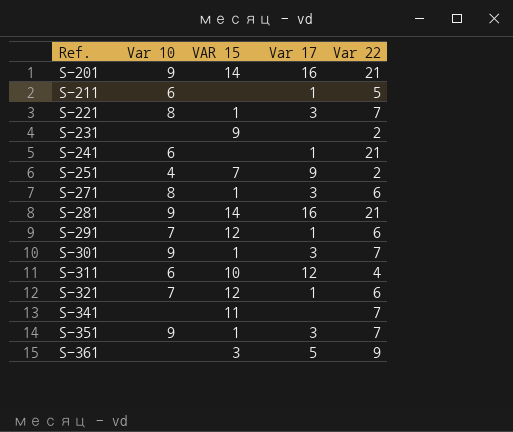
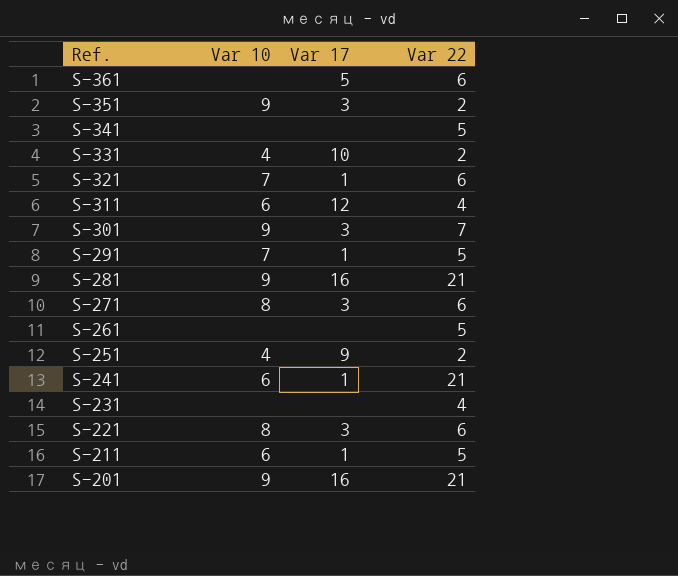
row order: Ref. ascending -> Ref. descending
column VAR 15 | position: 3 -> none
S-361 | Var 22: 9 -> 6
S-351 | Var 22: 7 -> 2
S-341 | Var 22: 7 -> 5
row S-331: none -> 4 | 10 | 2
S-291 | Var 22: 6 -> 5
row S-261: none -> none | none | 5
S-231 | Var 22: 2 -> 4
S-221 | Var 22: 7 -> 6

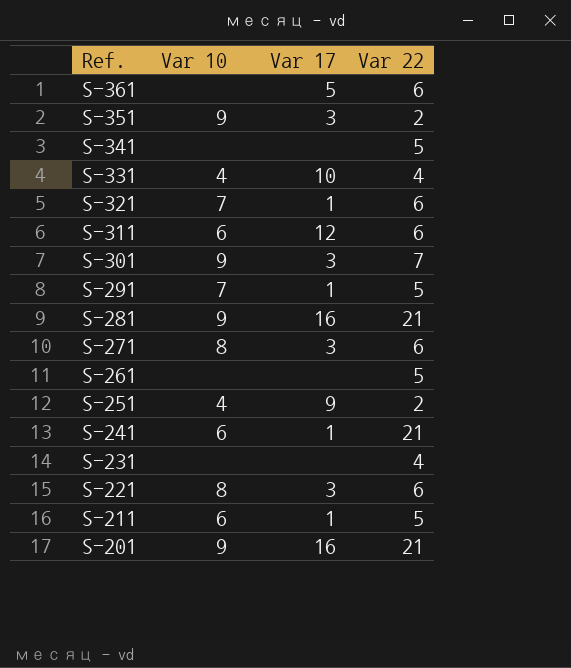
S-331 | Var 22: 2 -> 4
S-311 | Var 22: 4 -> 6

